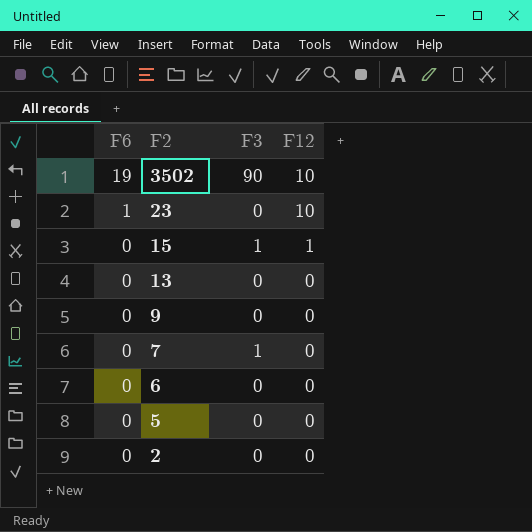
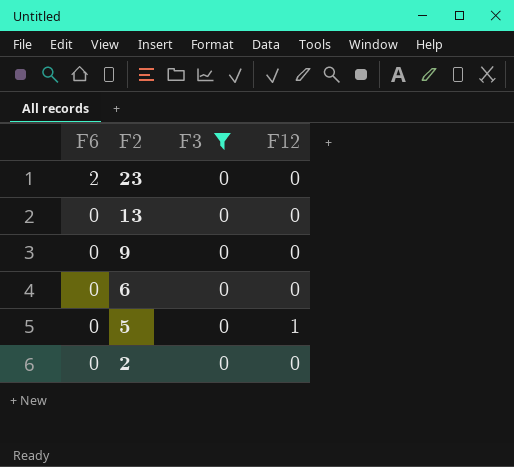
filter: none -> F3 = 0
23 | F6: 1 -> 2
23 | F12: 10 -> 0
5 | F12: 0 -> 1

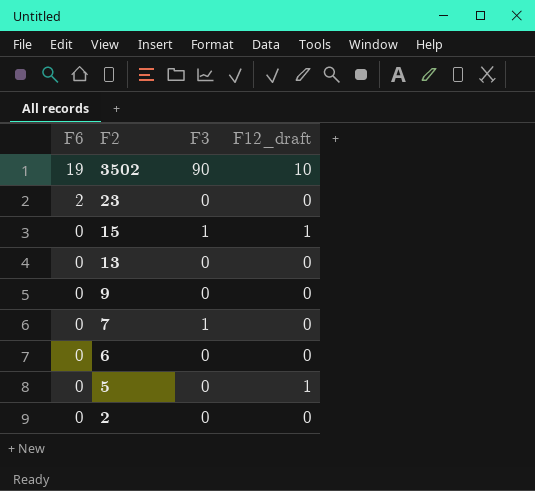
filter: F3 = 0 -> none
column name: F12 -> F12_draft

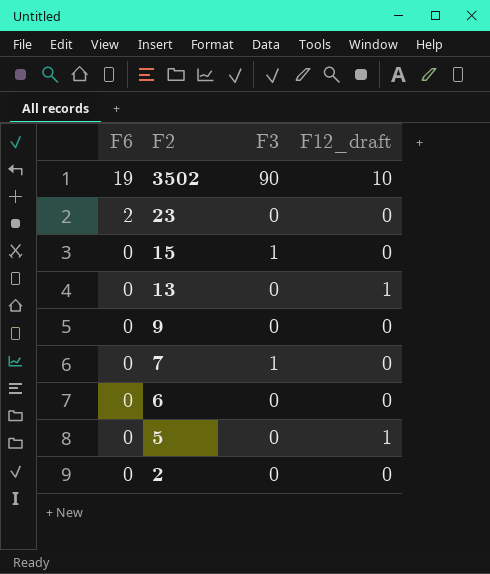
15 | F12_draft: 1 -> 0
13 | F12_draft: 0 -> 1

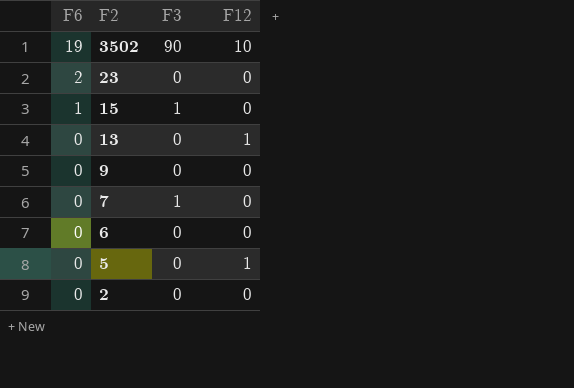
column name: F12_draft -> F12
15 | F6: 0 -> 1

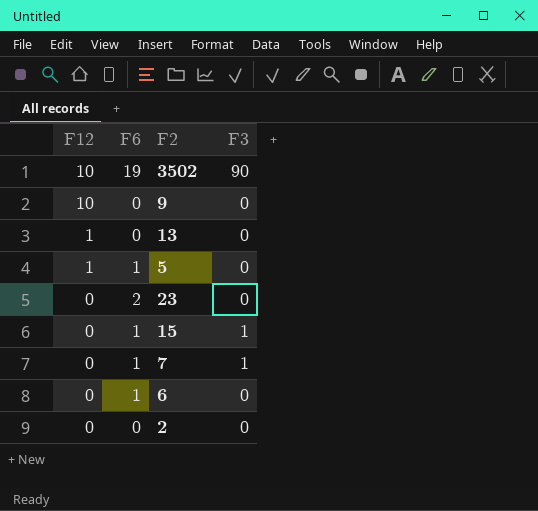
row order: F6 descending -> F12 descending
column F12 | position: 4 -> 1
9 | F12: 0 -> 10
5 | F6: 0 -> 1
7 | F6: 0 -> 1
6 | F6: 0 -> 1

